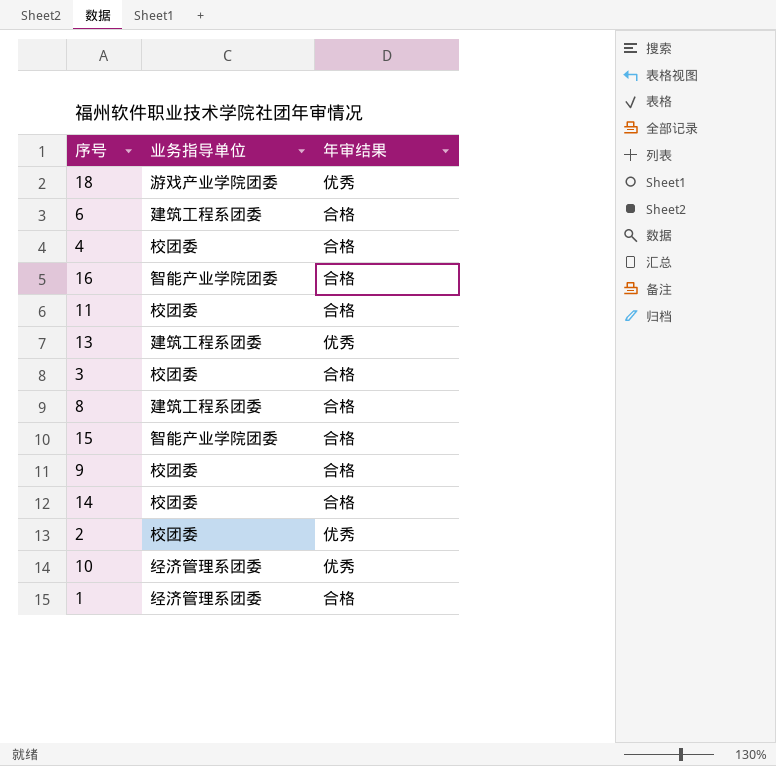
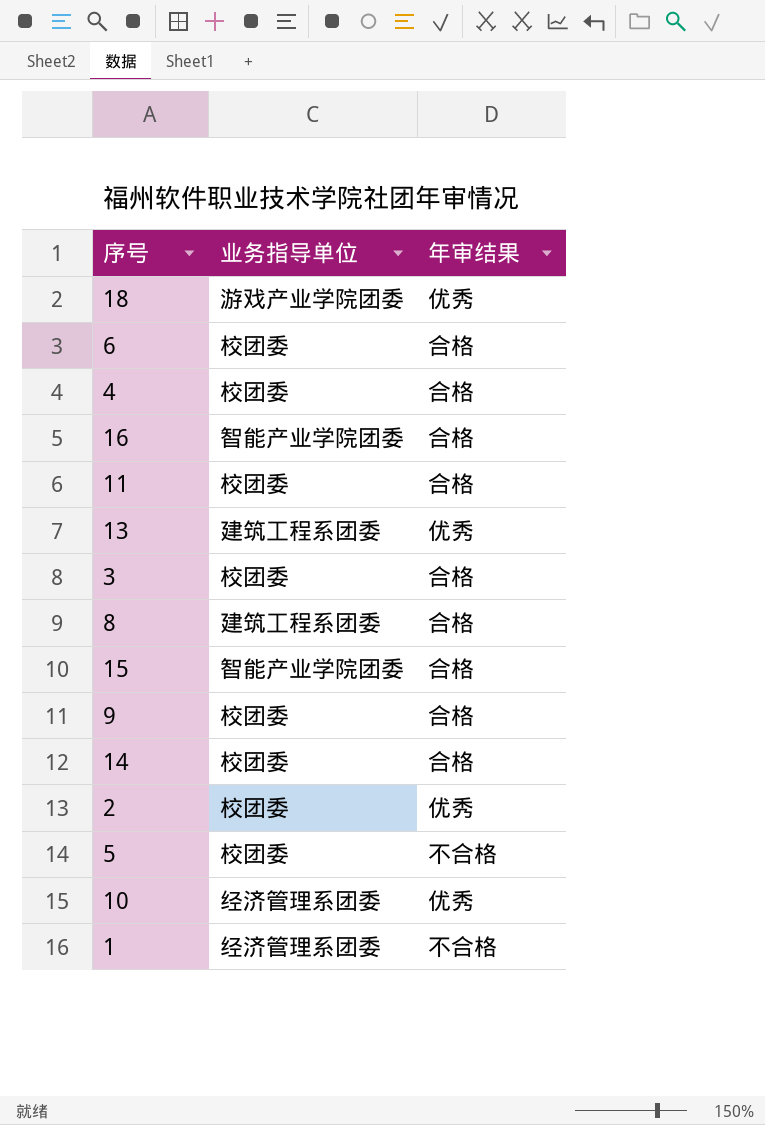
6 | 业务指导单位: 建筑工程系团委 -> 校团委
row 5: none -> 校团委 | 不合格
1 | 年审结果: 合格 -> 不合格

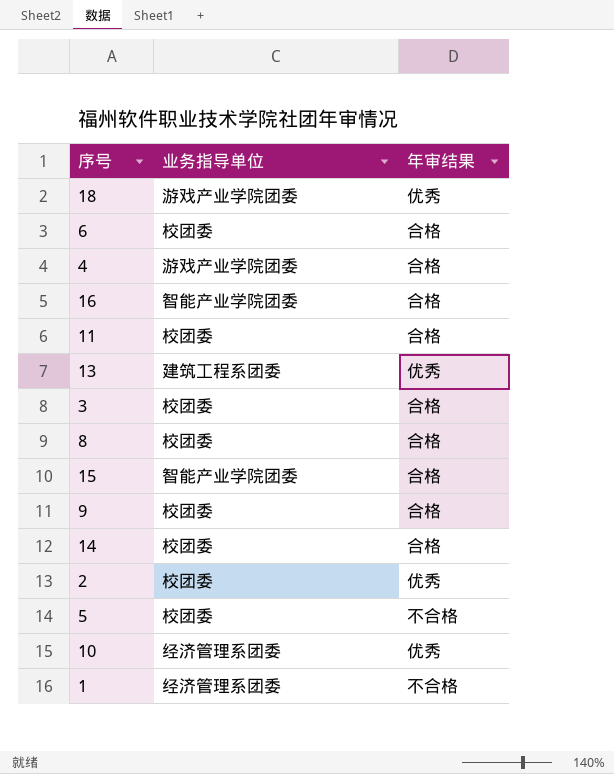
4 | 业务指导单位: 校团委 -> 游戏产业学院团委
8 | 业务指导单位: 建筑工程系团委 -> 校团委

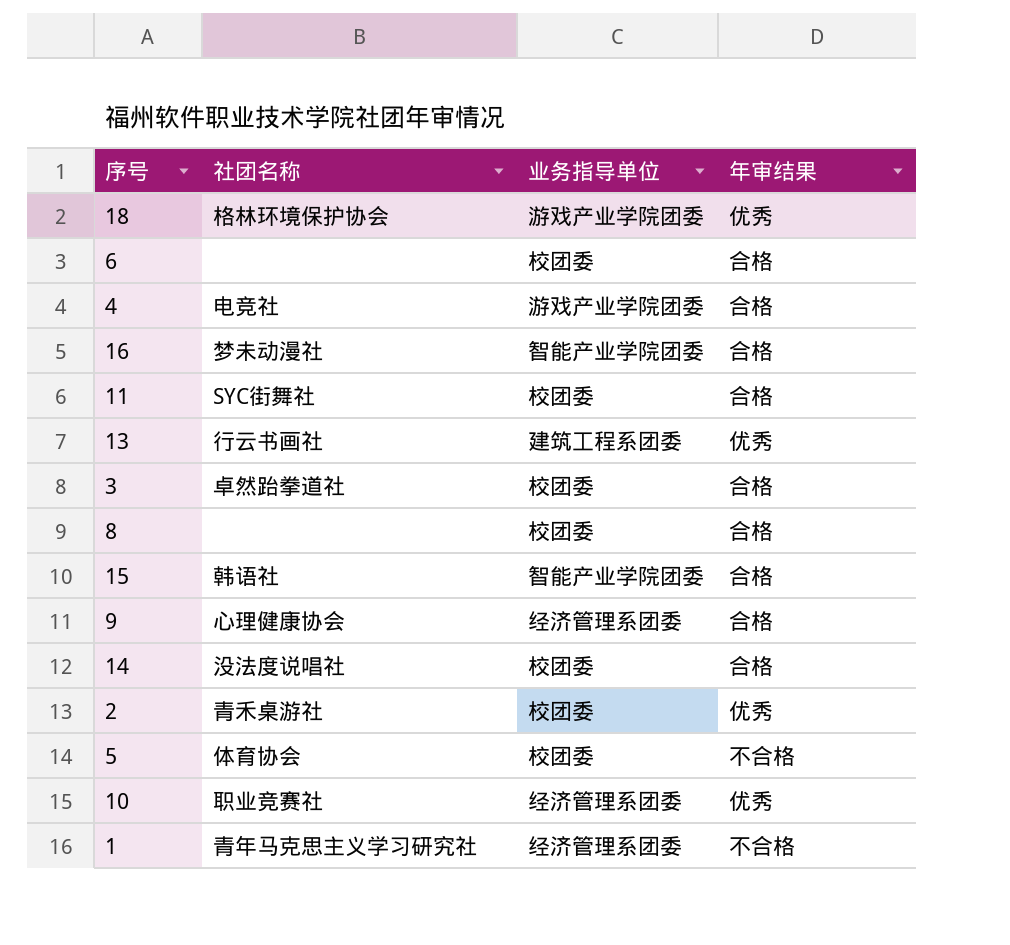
column 社团名称 | position: none -> 2
9 | 业务指导单位: 校团委 -> 经济管理系团委

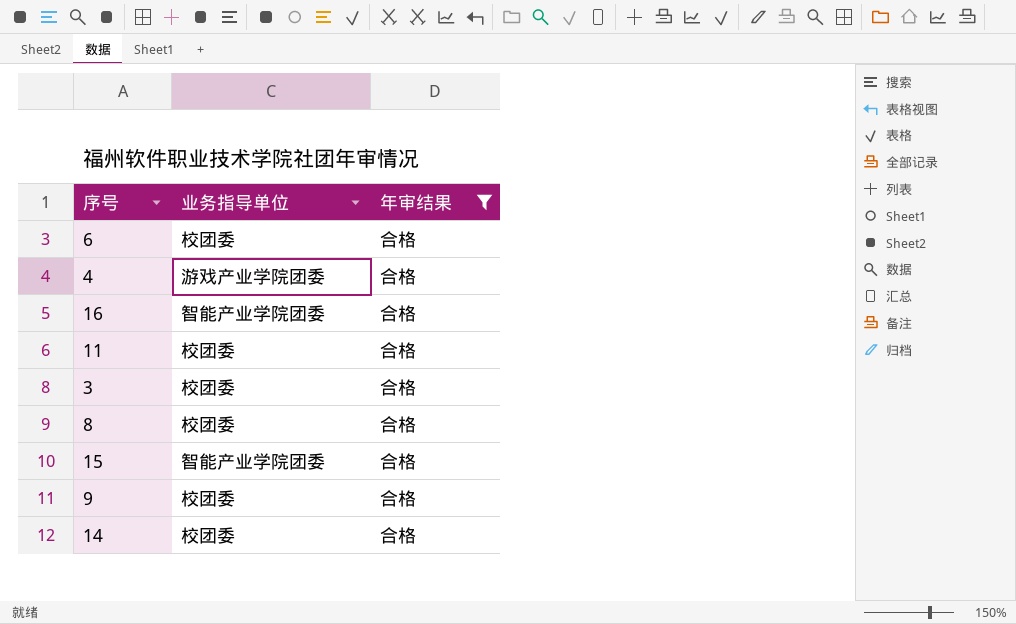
filter: none -> 年审结果 = 合格
column 社团名称 | position: 2 -> none
9 | 业务指导单位: 经济管理系团委 -> 校团委

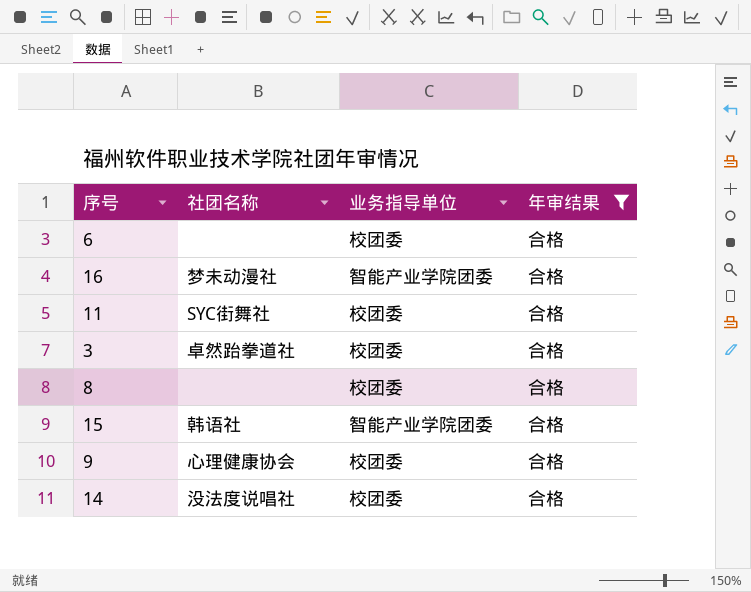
column 社团名称 | position: none -> 2
row 4: 游戏产业学院团委 | 合格 -> none

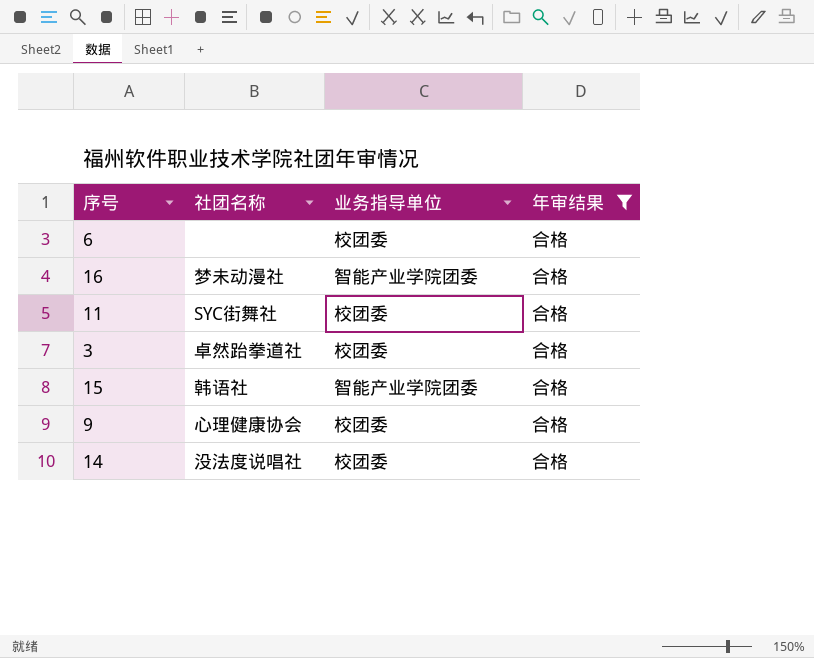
row 8: none | 校团委 | 合格 -> none

